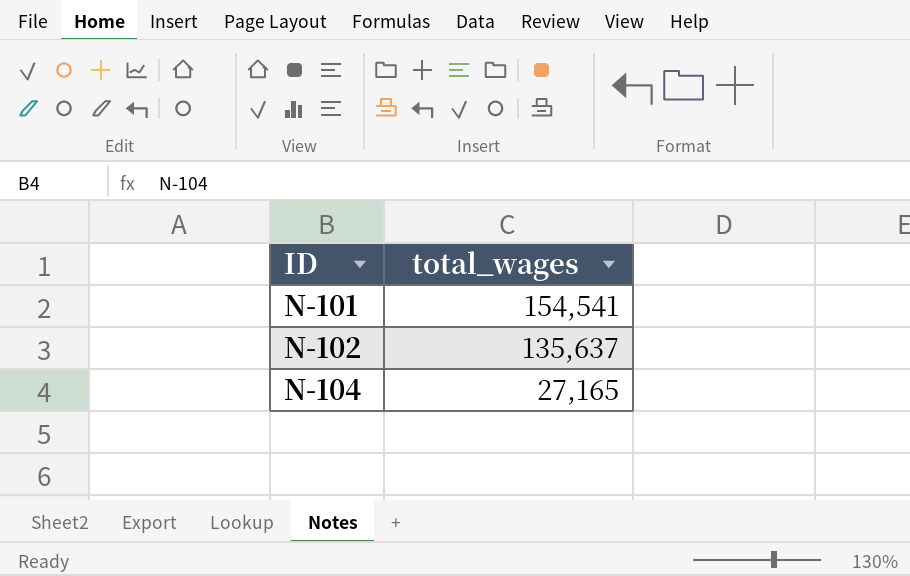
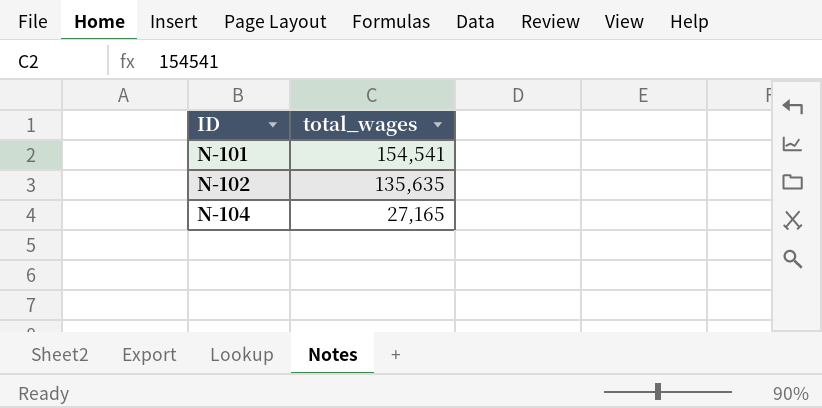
N-102 | total_wages: 135,637 -> 135,635

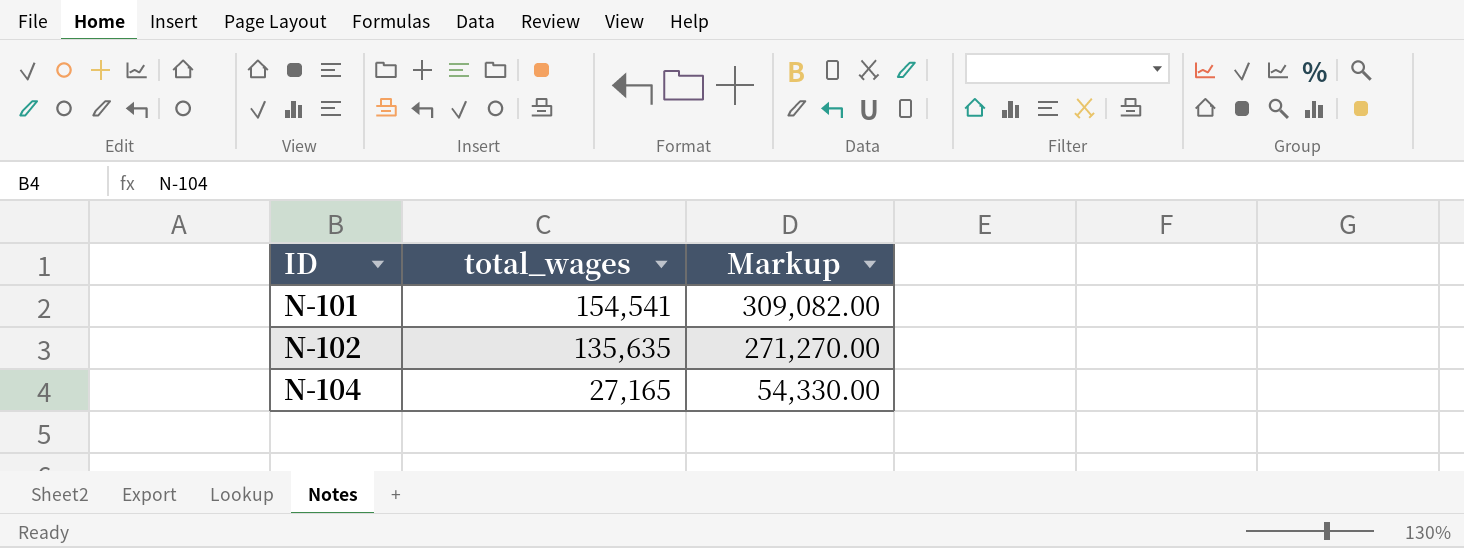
column Markup | formula: none -> [total_wages] * 2

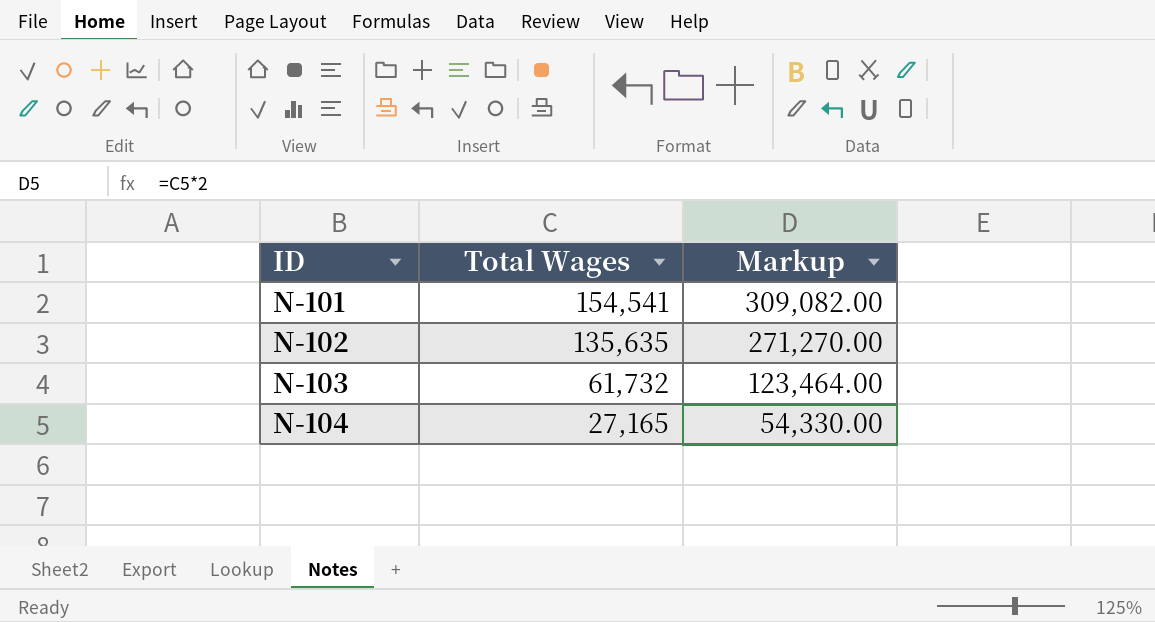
column name: total_wages -> Total Wages
row N-103: none -> 61,732 | 123,464.00

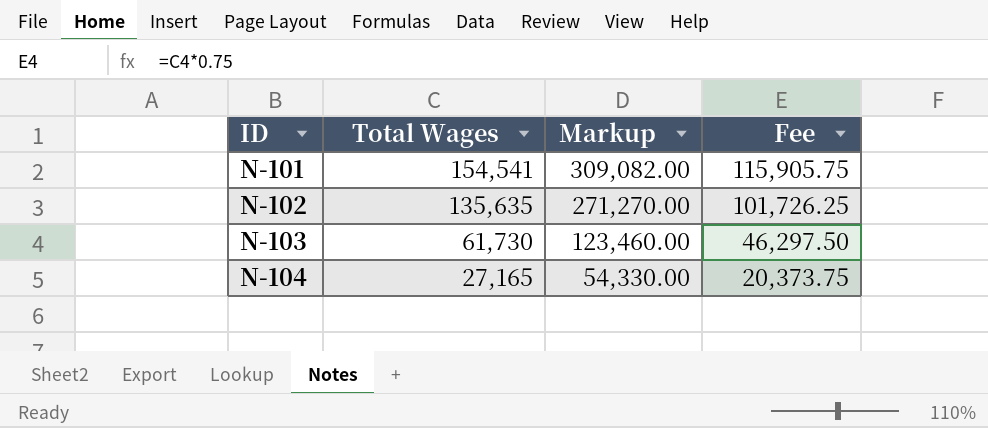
column Fee | formula: none -> [Total Wages] * 0.75
N-103 | Total Wages: 61,732 -> 61,730
N-103 | Markup: 123,464.00 -> 123,460.00

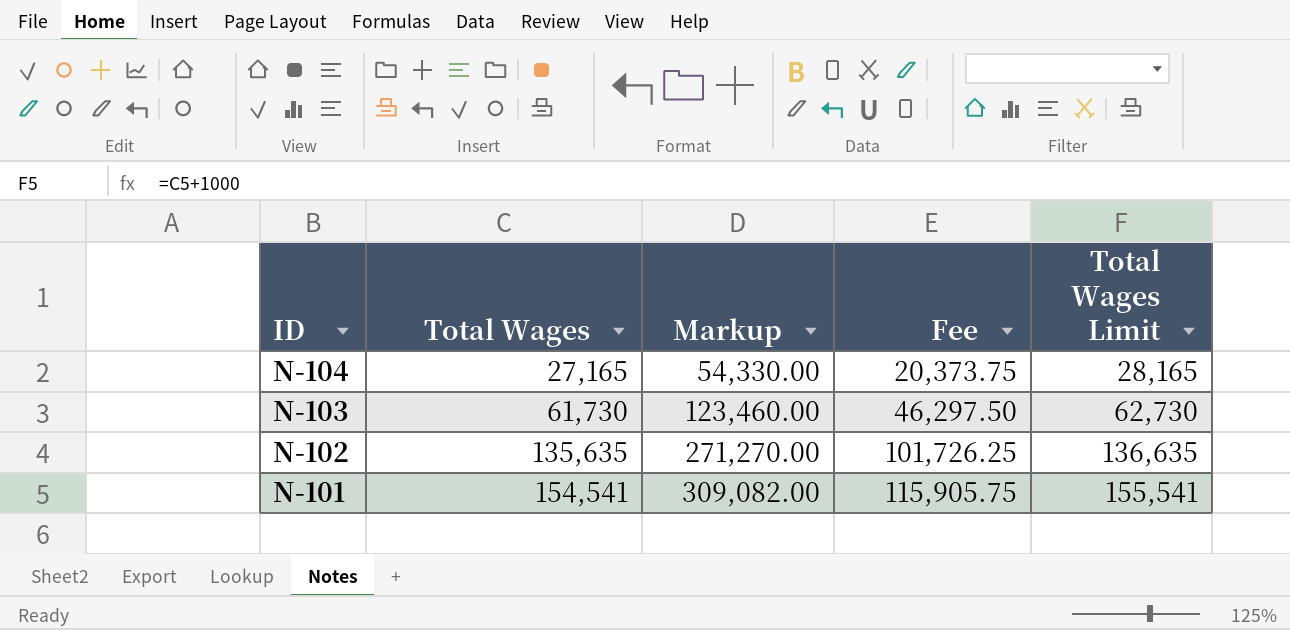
row order: ID ascending -> ID descending
column Total Wages Limit | formula: none -> [Total Wages] + 1000

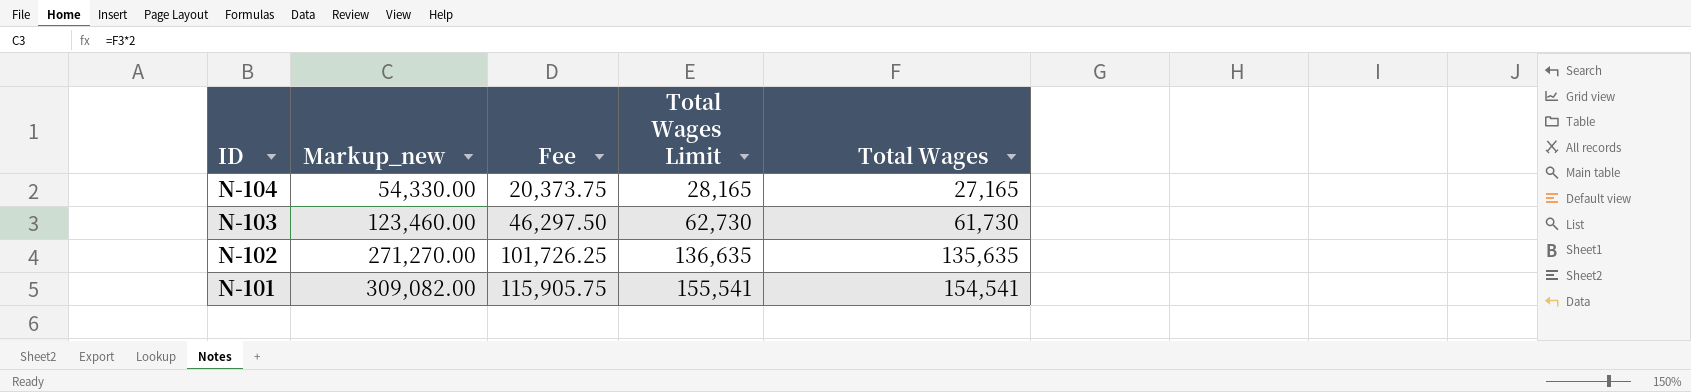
column name: Markup -> Markup_new
column Total Wages | position: 2 -> 5

